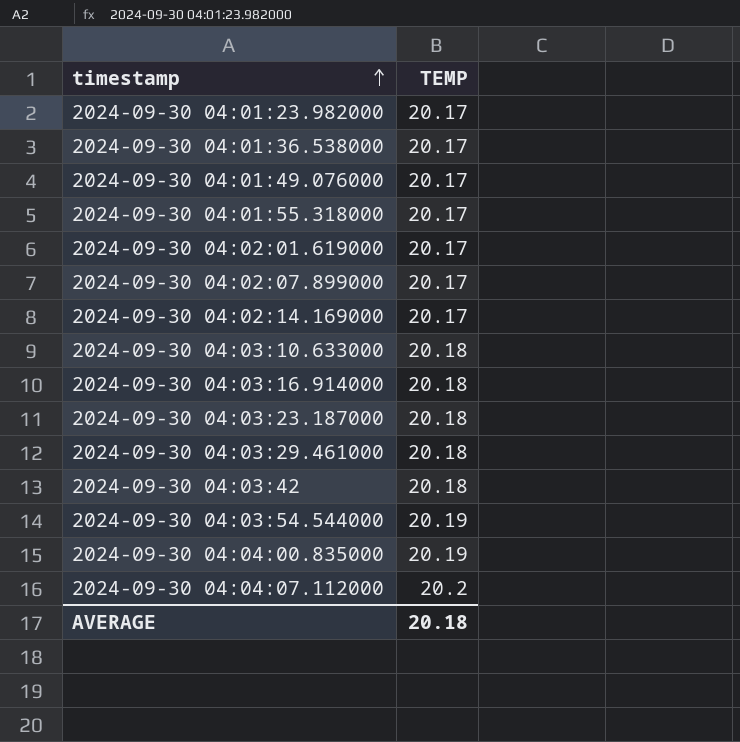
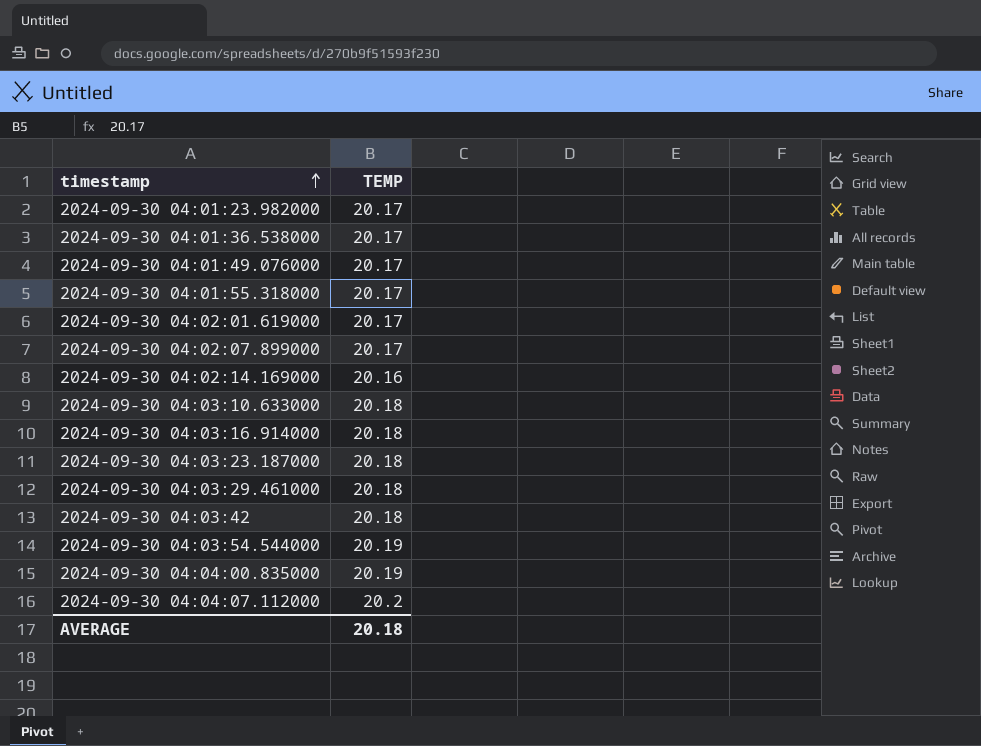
2024-09-30 04:02:14.169000 | TEMP: 20.17 -> 20.16

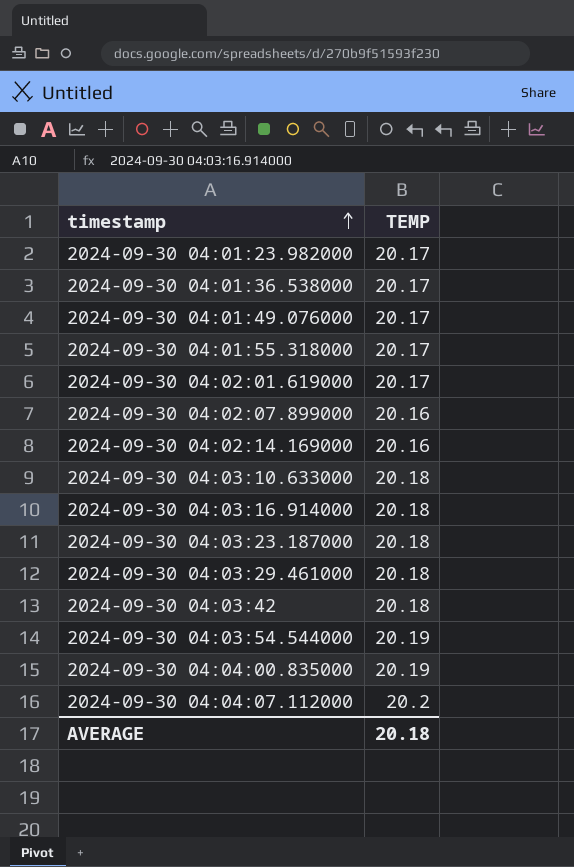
2024-09-30 04:02:07.899000 | TEMP: 20.17 -> 20.16

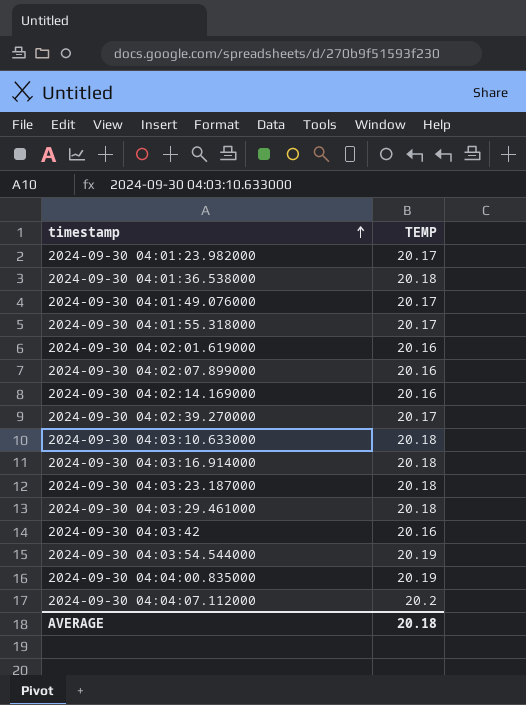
2024-09-30 04:01:36.538000 | TEMP: 20.17 -> 20.18
2024-09-30 04:02:01.619000 | TEMP: 20.17 -> 20.16
row 2024-09-30 04:02:39.270000: none -> 20.17
2024-09-30 04:03:42 | TEMP: 20.18 -> 20.16

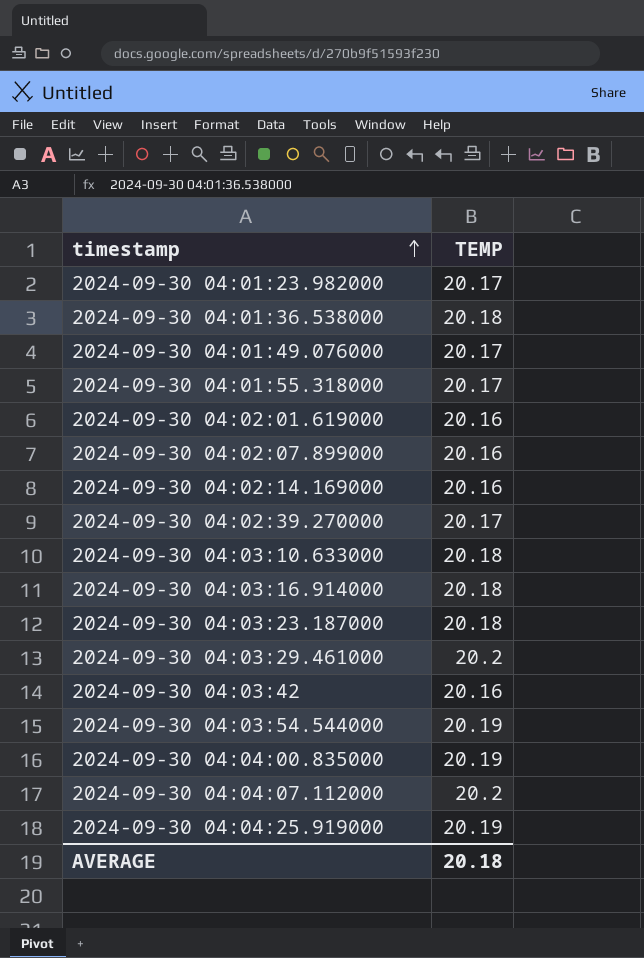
2024-09-30 04:03:29.461000 | TEMP: 20.18 -> 20.2
row 2024-09-30 04:04:25.919000: none -> 20.19

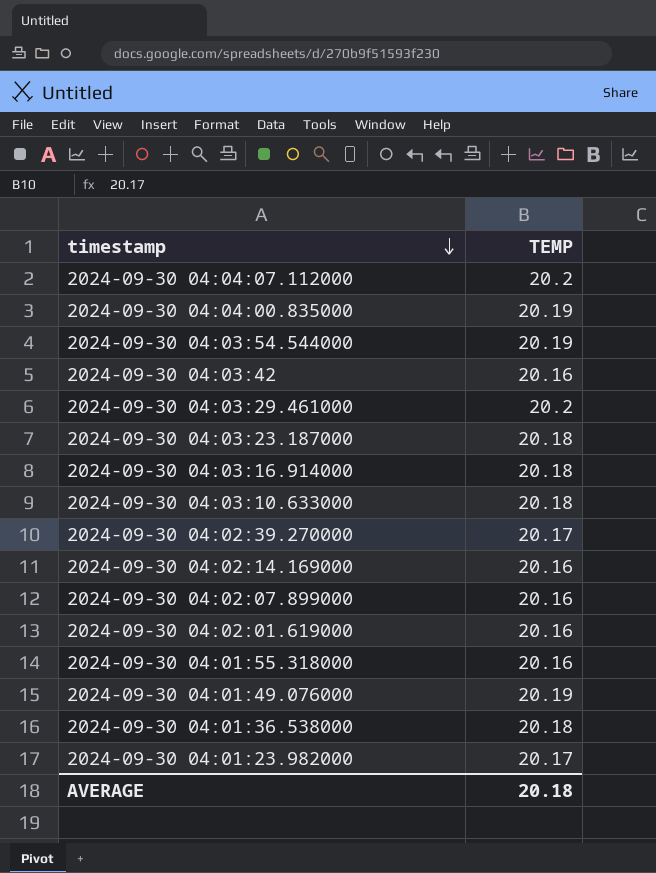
row order: timestamp ascending -> timestamp descending
row 2024-09-30 04:04:25.919000: 20.19 -> none
2024-09-30 04:01:55.318000 | TEMP: 20.17 -> 20.16
2024-09-30 04:01:49.076000 | TEMP: 20.17 -> 20.19

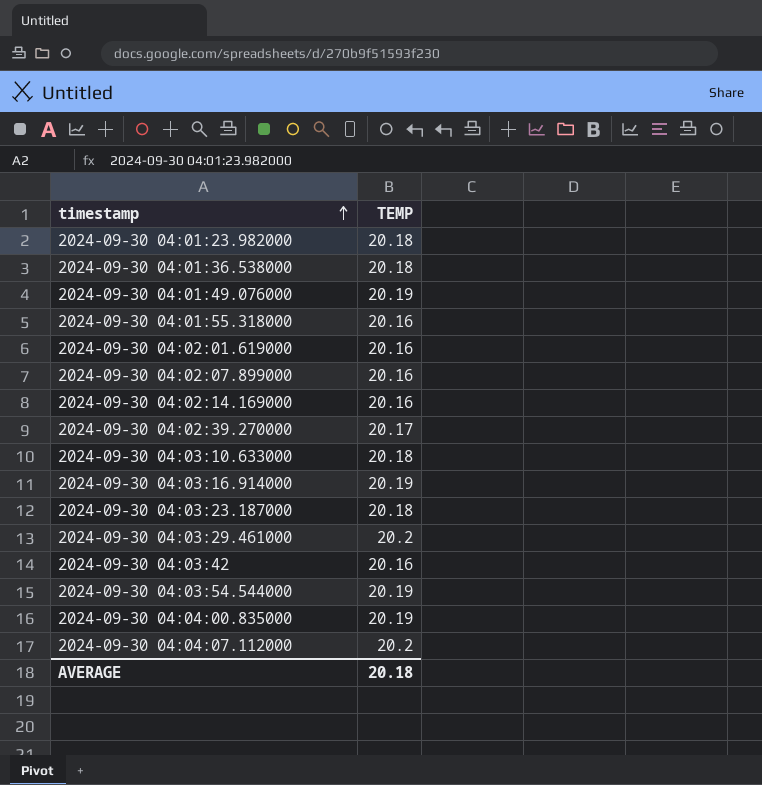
row order: timestamp descending -> timestamp ascending
2024-09-30 04:01:23.982000 | TEMP: 20.17 -> 20.18
2024-09-30 04:03:16.914000 | TEMP: 20.18 -> 20.19

